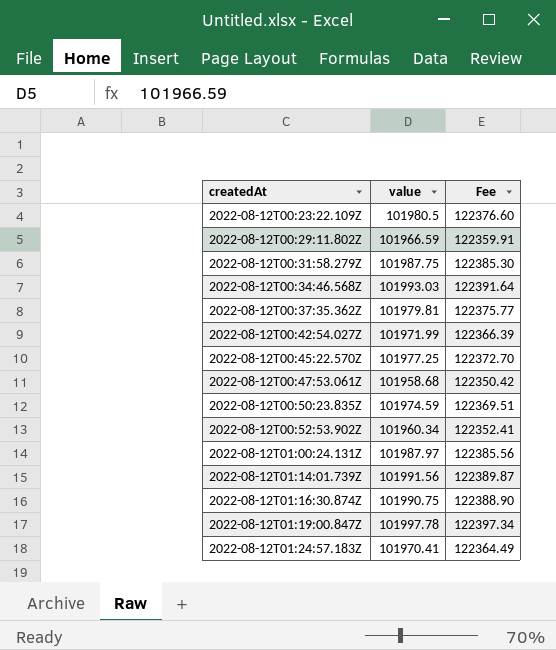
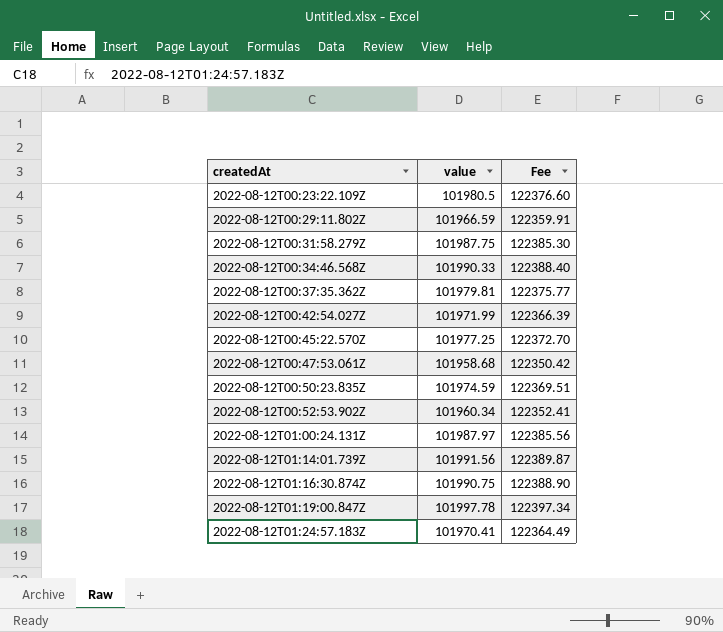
2022-08-12T00:34:46.568Z | value: 101993.03 -> 101990.33
2022-08-12T00:34:46.568Z | Fee: 122391.64 -> 122388.40

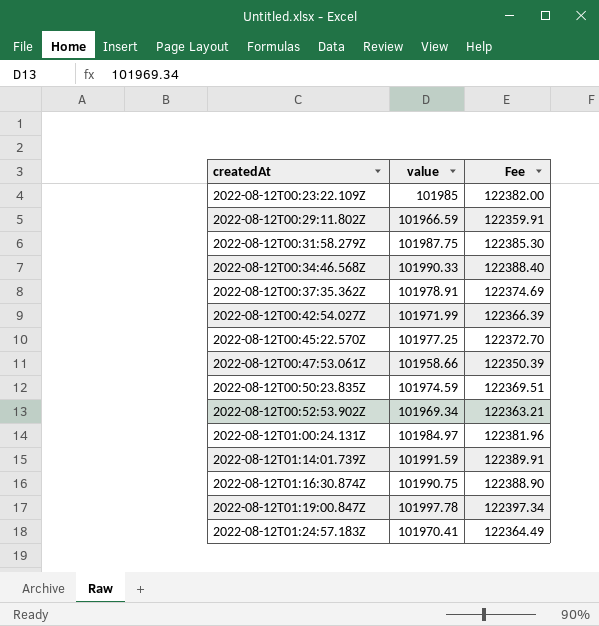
2022-08-12T00:23:22.109Z | value: 101980.5 -> 101985
2022-08-12T00:23:22.109Z | Fee: 122376.60 -> 122382.00
2022-08-12T00:37:35.362Z | value: 101979.81 -> 101978.91
2022-08-12T00:37:35.362Z | Fee: 122375.77 -> 122374.69
2022-08-12T00:47:53.061Z | value: 101958.68 -> 101958.66
2022-08-12T00:47:53.061Z | Fee: 122350.42 -> 122350.39
2022-08-12T00:52:53.902Z | value: 101960.34 -> 101969.34
2022-08-12T00:52:53.902Z | Fee: 122352.41 -> 122363.21
2022-08-12T01:00:24.131Z | value: 101987.97 -> 101984.97
2022-08-12T01:00:24.131Z | Fee: 122385.56 -> 122381.96
2022-08-12T01:14:01.739Z | value: 101991.56 -> 101991.59
2022-08-12T01:14:01.739Z | Fee: 122389.87 -> 122389.91

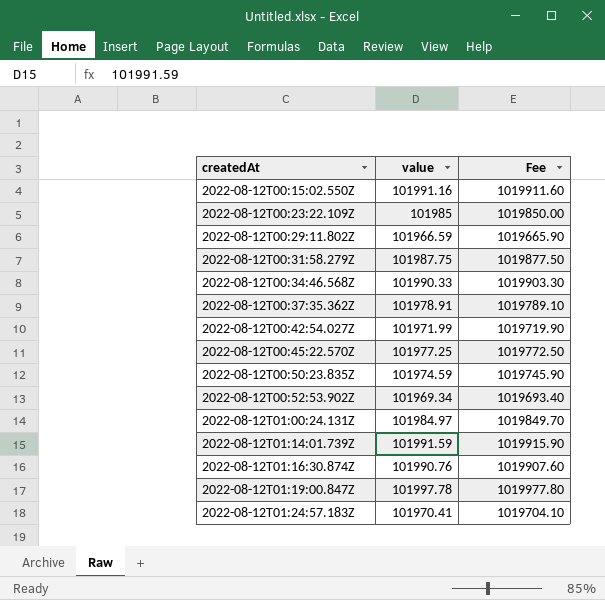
column Fee | formula: [value] * 1.2 -> [value] * 10
row 2022-08-12T00:47:53.061Z: 101958.66 | 122350.39 -> none
row 2022-08-12T00:15:02.550Z: none -> 101991.16 | 1019911.60
2022-08-12T01:16:30.874Z | value: 101990.75 -> 101990.76

